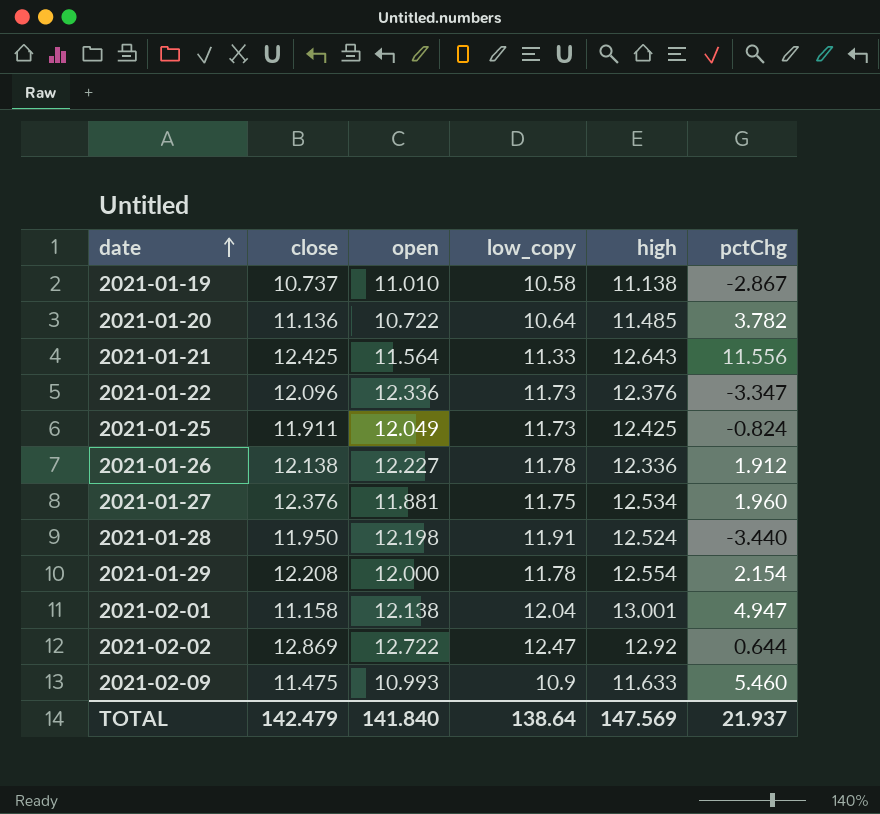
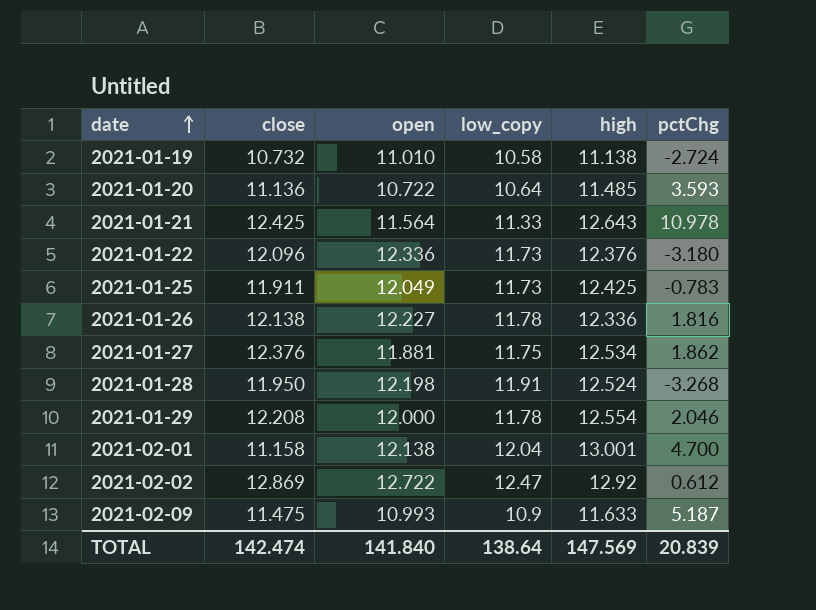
2021-01-19 | close: 10.737 -> 10.732
2021-01-19 | pctChg: -2.867 -> -2.724
2021-01-20 | pctChg: 3.782 -> 3.593
2021-01-21 | pctChg: 11.556 -> 10.978
2021-01-22 | pctChg: -3.347 -> -3.180
2021-01-25 | pctChg: -0.824 -> -0.783
2021-01-26 | pctChg: 1.912 -> 1.816
2021-01-27 | pctChg: 1.960 -> 1.862
2021-01-28 | pctChg: -3.440 -> -3.268
2021-01-29 | pctChg: 2.154 -> 2.046
2021-02-01 | pctChg: 4.947 -> 4.700
2021-02-02 | pctChg: 0.644 -> 0.612
2021-02-09 | pctChg: 5.460 -> 5.187
TOTAL | close: 142.479 -> 142.474
TOTAL | pctChg: 21.937 -> 20.839

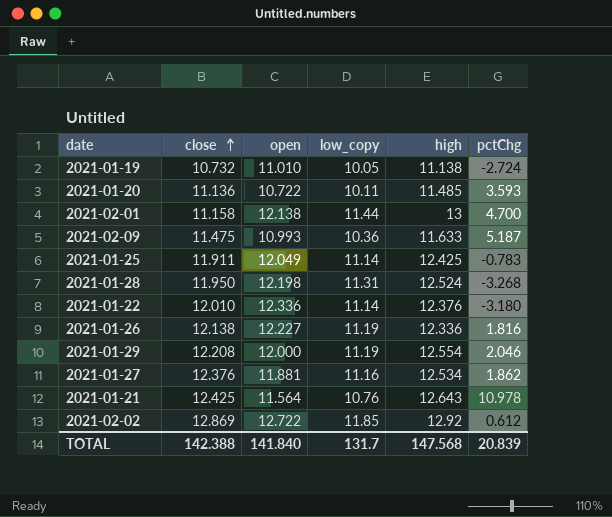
row order: date ascending -> close ascending
2021-01-19 | low_copy: 10.58 -> 10.05
2021-01-20 | low_copy: 10.64 -> 10.11
2021-02-01 | low_copy: 12.04 -> 11.44
2021-02-01 | high: 13.001 -> 13
2021-02-09 | low_copy: 10.9 -> 10.36
2021-01-25 | low_copy: 11.73 -> 11.14
2021-01-28 | low_copy: 11.91 -> 11.31
2021-01-22 | close: 12.096 -> 12.010
2021-01-22 | low_copy: 11.73 -> 11.14
2021-01-26 | low_copy: 11.78 -> 11.19
2021-01-29 | low_copy: 11.78 -> 11.19
2021-01-27 | low_copy: 11.75 -> 11.16
2021-01-21 | low_copy: 11.33 -> 10.76
2021-02-02 | low_copy: 12.47 -> 11.85
TOTAL | close: 142.474 -> 142.388
TOTAL | low_copy: 138.64 -> 131.7
TOTAL | high: 147.569 -> 147.568

